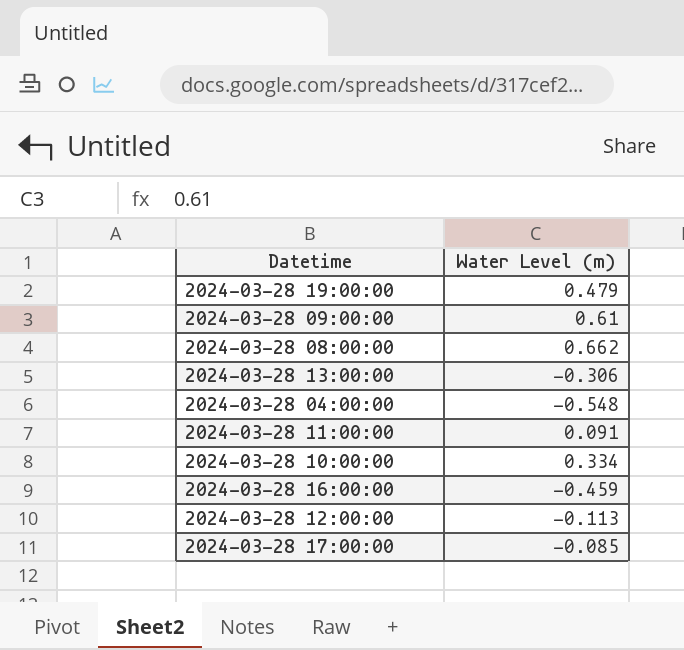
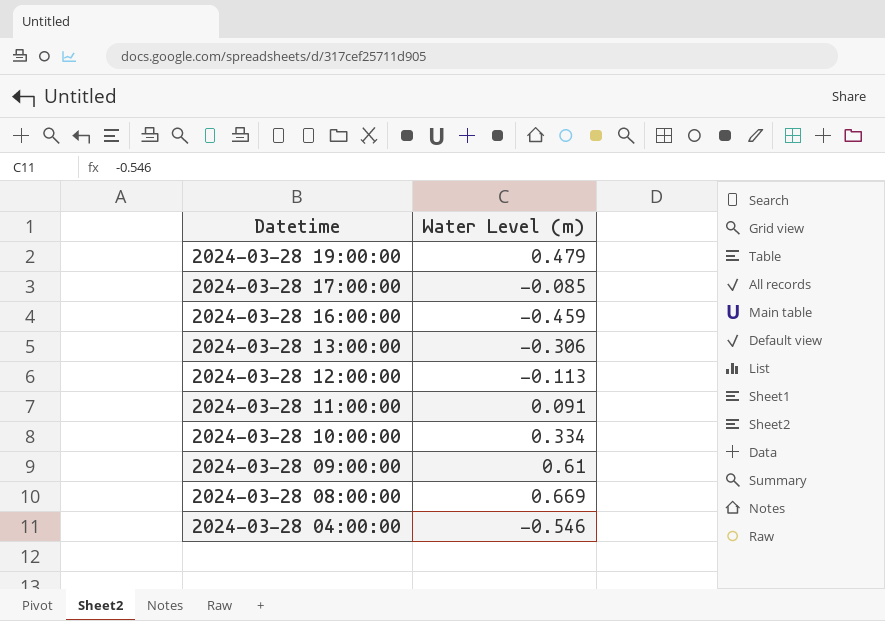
row order: none -> Datetime descending
2024-03-28 08:00:00 | Water Level (m): 0.662 -> 0.669
2024-03-28 04:00:00 | Water Level (m): -0.548 -> -0.546

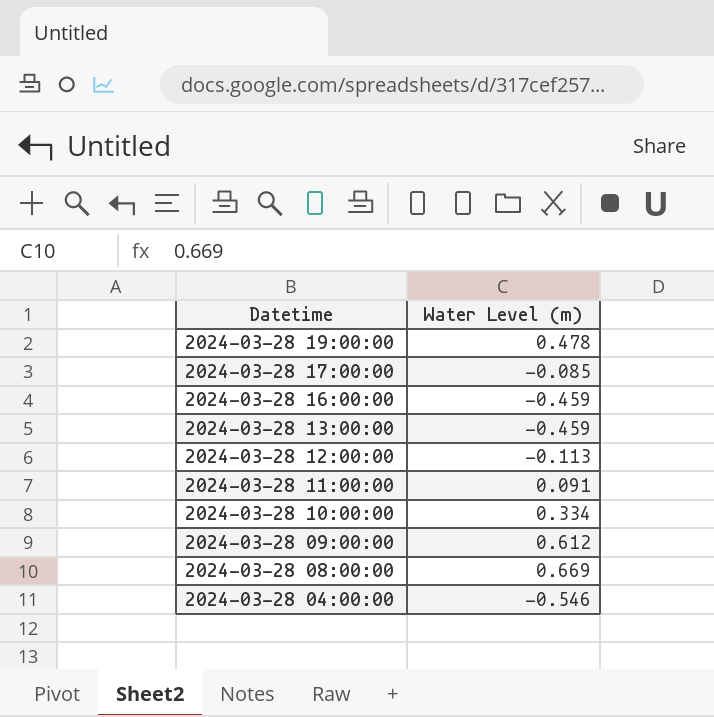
2024-03-28 19:00:00 | Water Level (m): 0.479 -> 0.478
2024-03-28 13:00:00 | Water Level (m): -0.306 -> -0.459
2024-03-28 09:00:00 | Water Level (m): 0.61 -> 0.612

